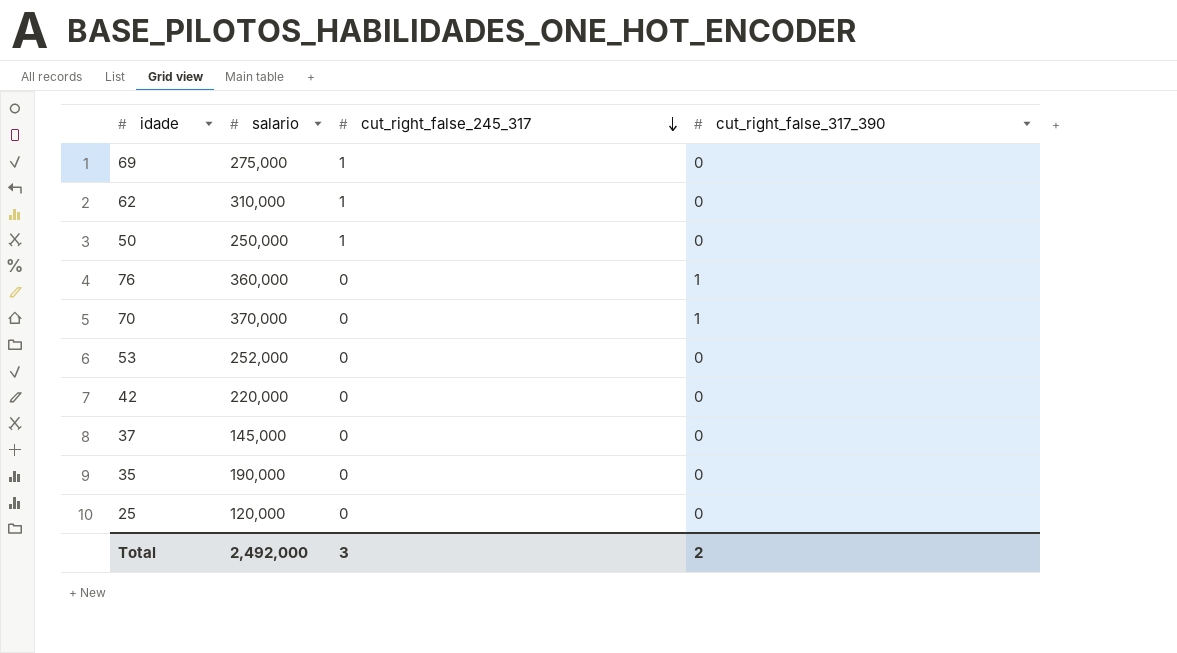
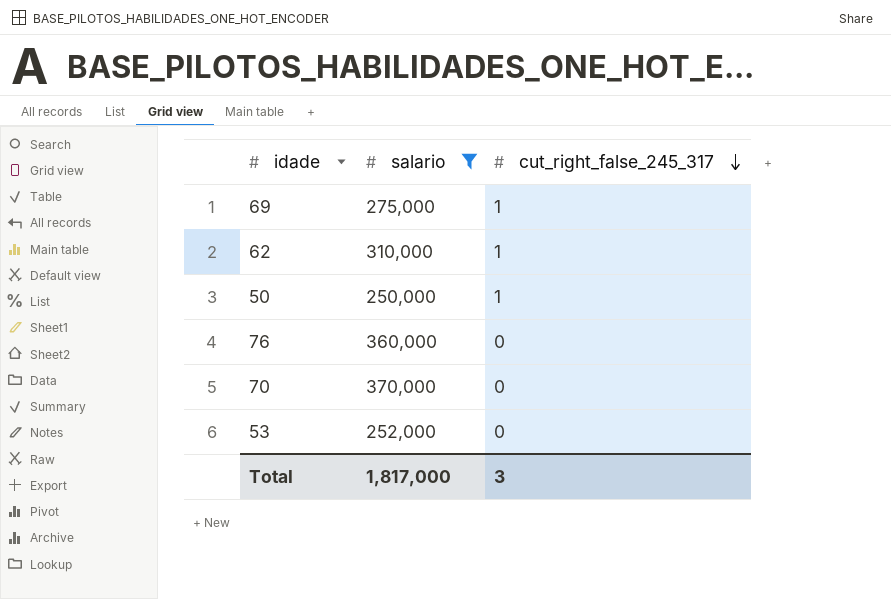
filter: none -> salario >= 250,000
column cut_right_false_317_390 | position: 4 -> none
Total | salario: 2,492,000 -> 1,817,000

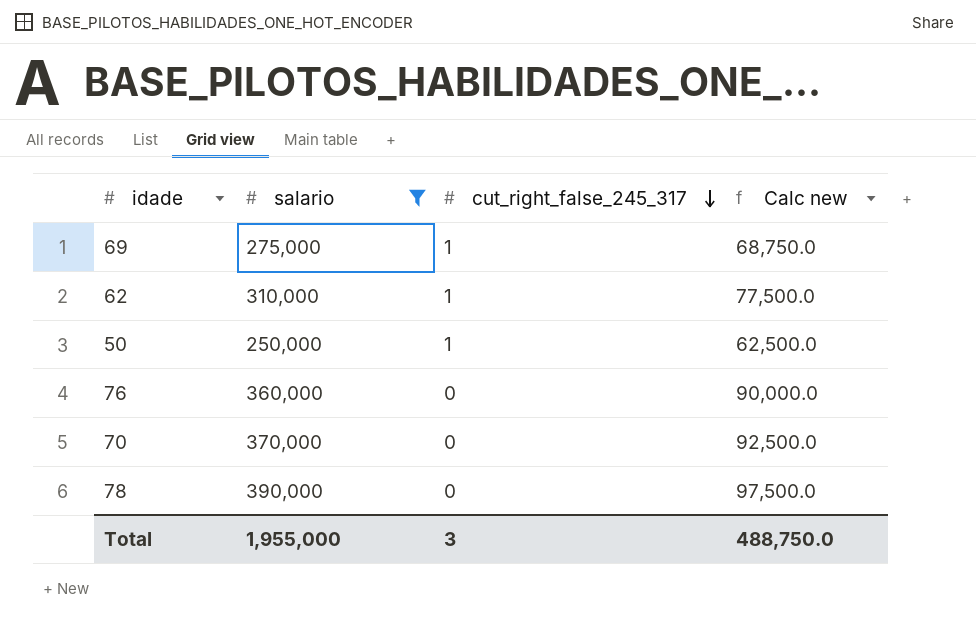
column Calc new | formula: none -> [salario] * 0.25
row 53: 252,000 | 0 -> none
row 78: none -> 390,000 | 0 | 97,500.0
Total | salario: 1,817,000 -> 1,955,000

